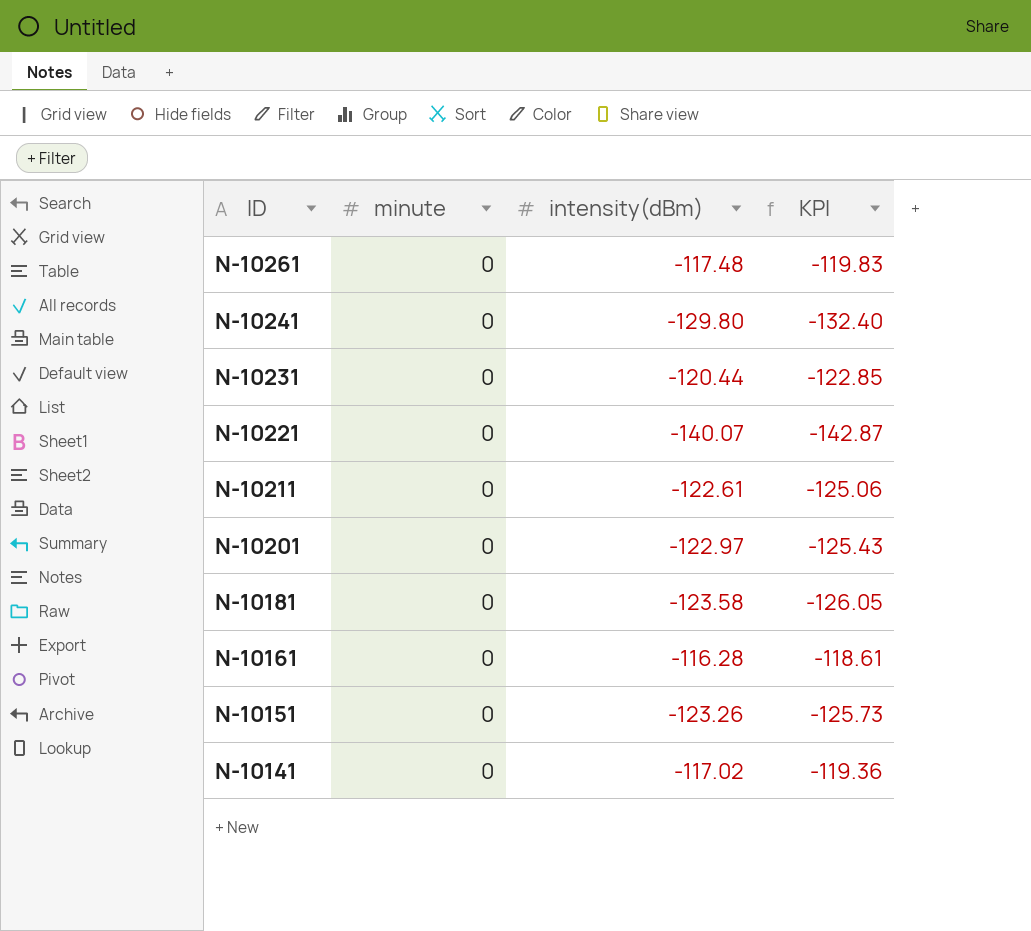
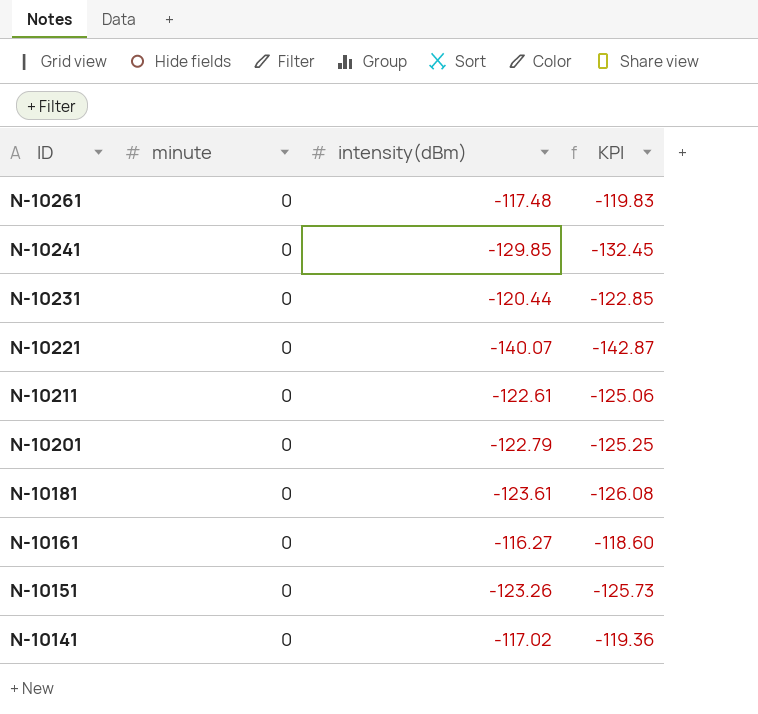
N-10241 | intensity(dBm): -129.80 -> -129.85
N-10241 | KPI: -132.40 -> -132.45
N-10201 | intensity(dBm): -122.97 -> -122.79
N-10201 | KPI: -125.43 -> -125.25
N-10181 | intensity(dBm): -123.58 -> -123.61
N-10181 | KPI: -126.05 -> -126.08
N-10161 | intensity(dBm): -116.28 -> -116.27
N-10161 | KPI: -118.61 -> -118.60

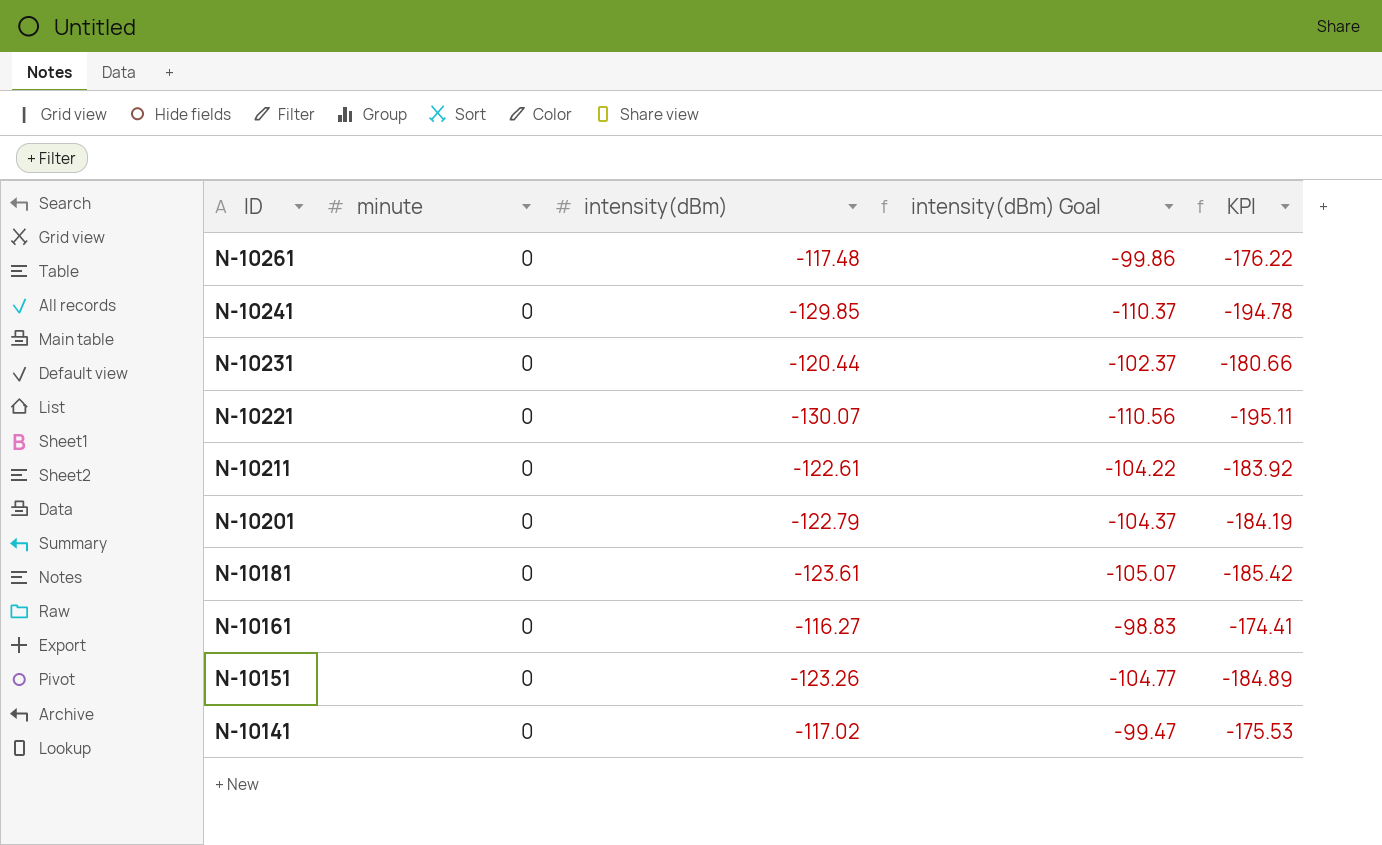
column intensity(dBm) Goal | formula: none -> [intensity(dBm)] * 0.85
column KPI | formula: [intensity(dBm)] * 1.02 -> [intensity(dBm)] * 1.5
N-10221 | intensity(dBm): -140.07 -> -130.07

